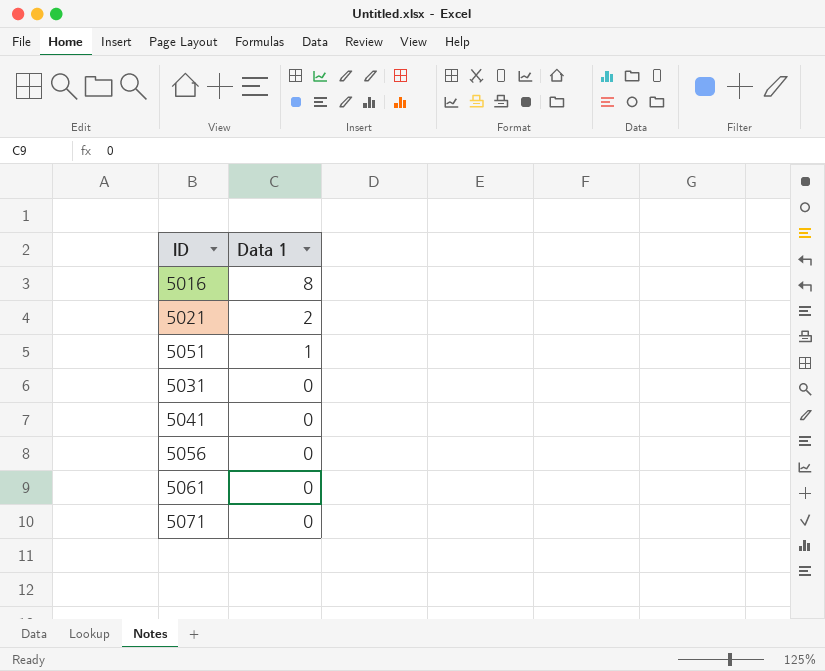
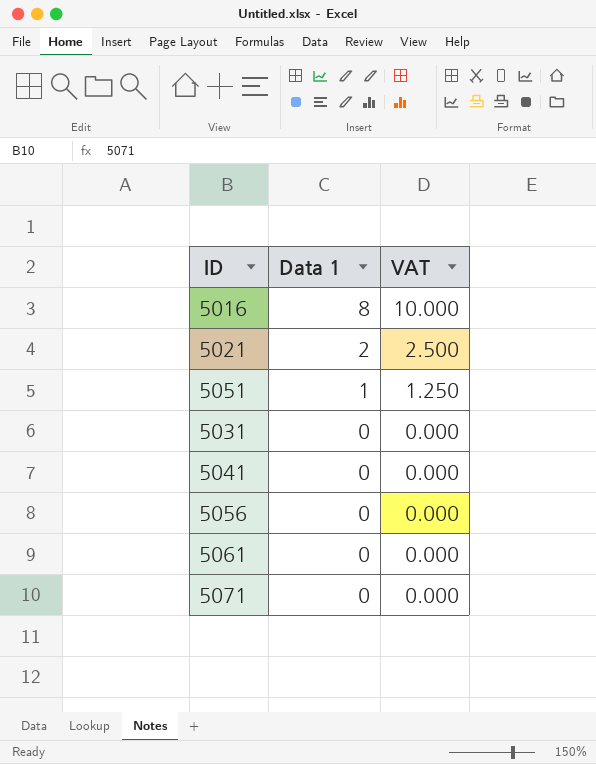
column VAT | formula: none -> [Data 1] * 1.25

